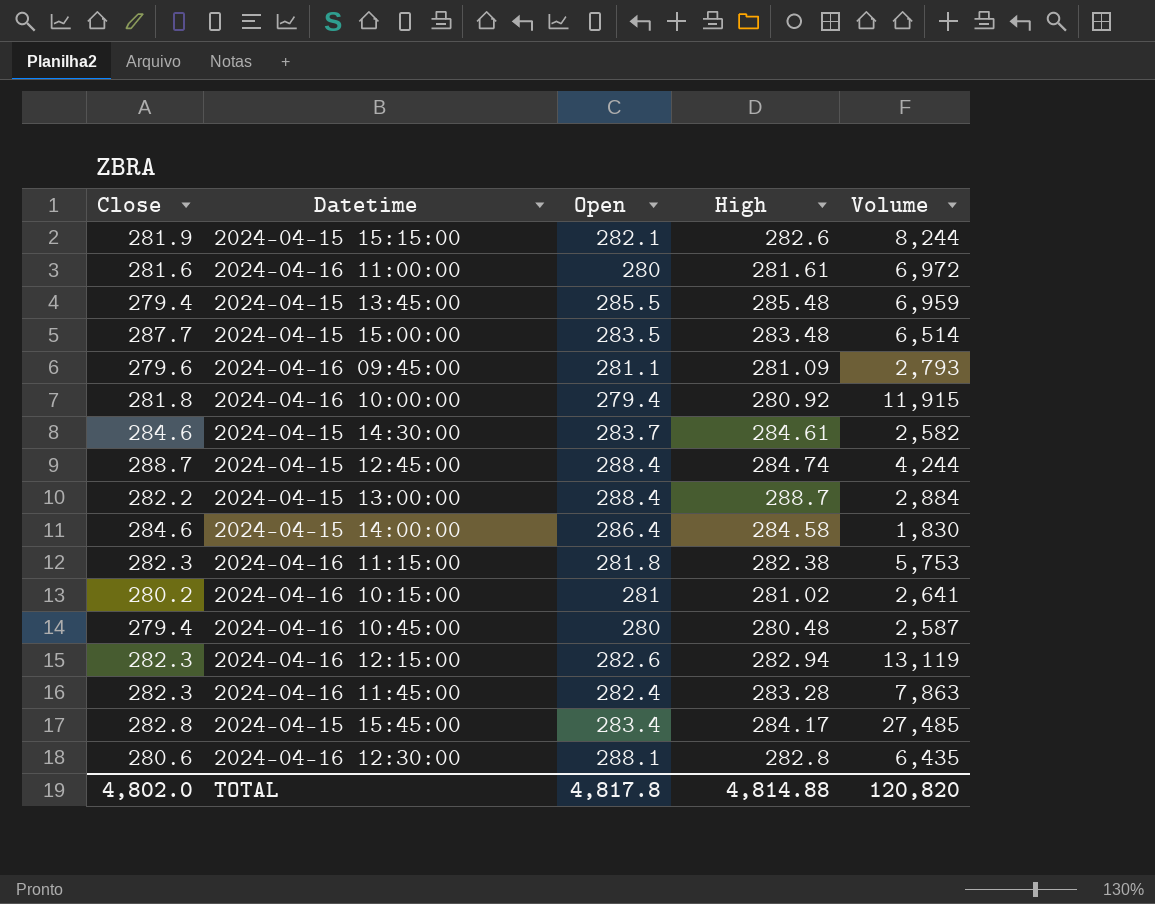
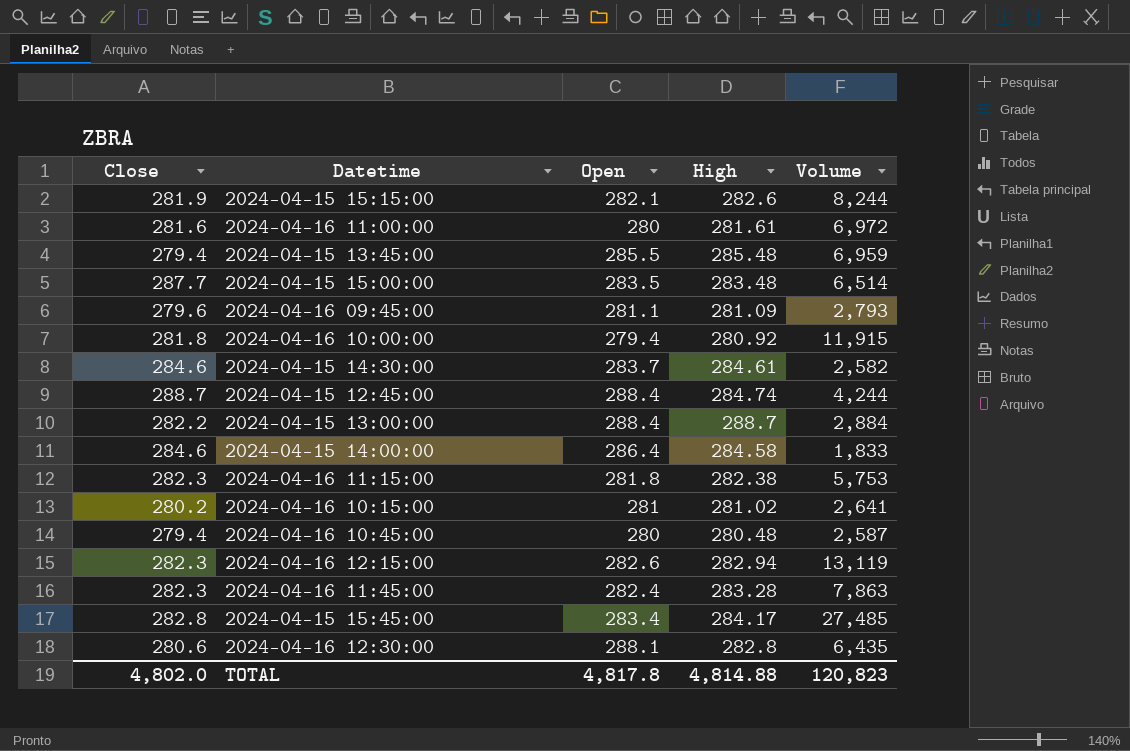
2024-04-15 14:00:00 | Volume: 1,830 -> 1,833
TOTAL | Volume: 120,820 -> 120,823

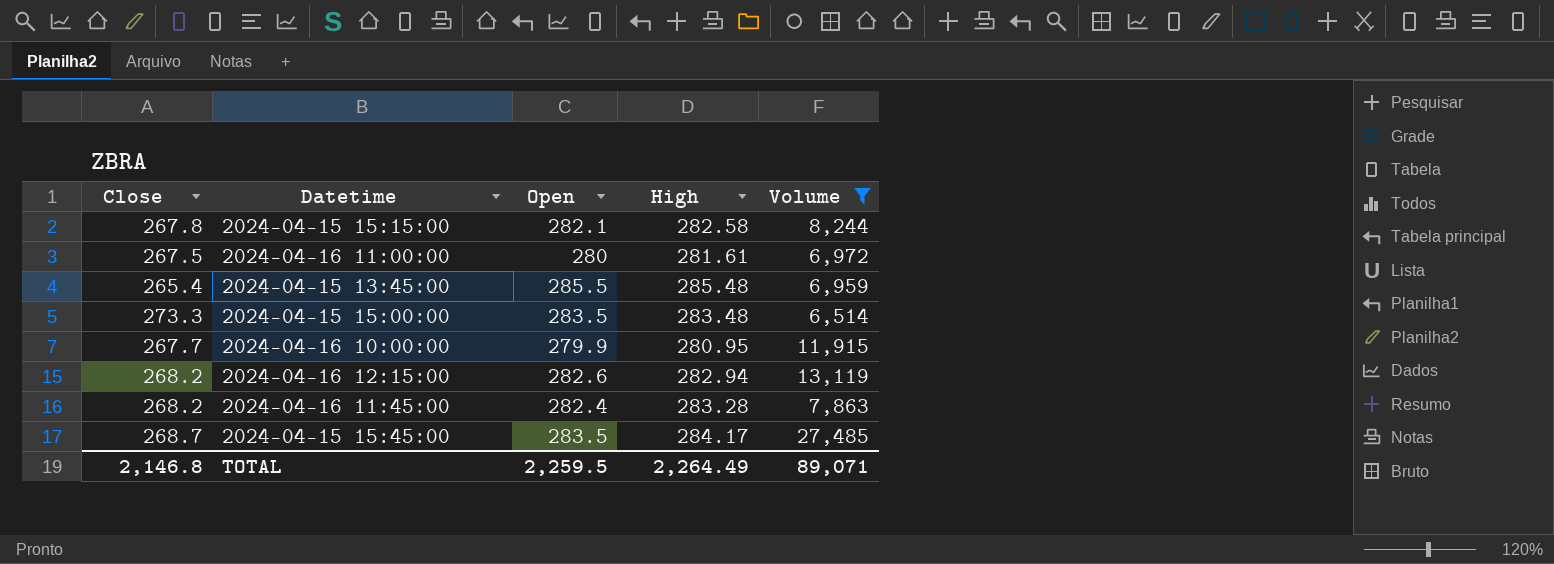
filter: none -> Volume >= 6,514
2024-04-15 15:15:00 | Close: 281.9 -> 267.8
2024-04-15 15:15:00 | High: 282.6 -> 282.58
2024-04-16 11:00:00 | Close: 281.6 -> 267.5
2024-04-15 13:45:00 | Close: 279.4 -> 265.4
2024-04-15 15:00:00 | Close: 287.7 -> 273.3
2024-04-16 10:00:00 | Close: 281.8 -> 267.7
2024-04-16 10:00:00 | Open: 279.4 -> 279.9
2024-04-16 10:00:00 | High: 280.92 -> 280.95
2024-04-16 12:15:00 | Close: 282.3 -> 268.2
2024-04-16 11:45:00 | Close: 282.3 -> 268.2
2024-04-15 15:45:00 | Close: 282.8 -> 268.7
2024-04-15 15:45:00 | Open: 283.4 -> 283.5
TOTAL | Close: 4,802.0 -> 2,146.8
TOTAL | Open: 4,817.8 -> 2,259.5
TOTAL | High: 4,814.88 -> 2,264.49
TOTAL | Volume: 120,823 -> 89,071

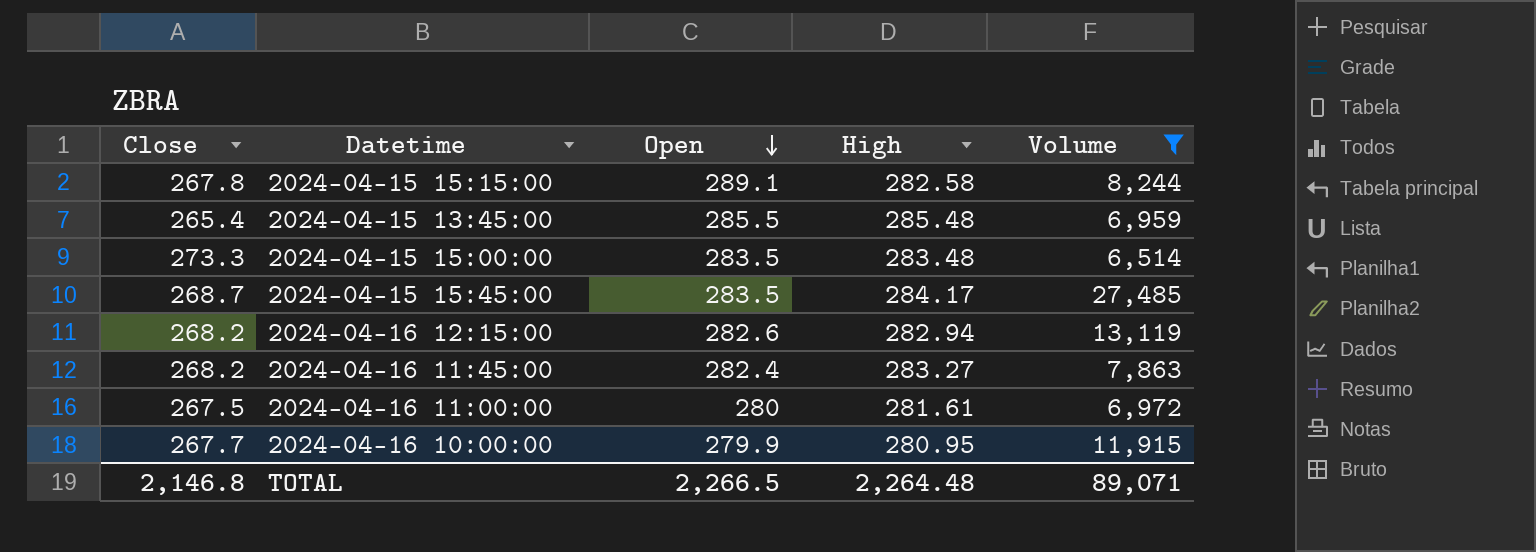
row order: none -> Open descending
2024-04-15 15:15:00 | Open: 282.1 -> 289.1
2024-04-16 11:45:00 | High: 283.28 -> 283.27
TOTAL | Open: 2,259.5 -> 2,266.5
TOTAL | High: 2,264.49 -> 2,264.48

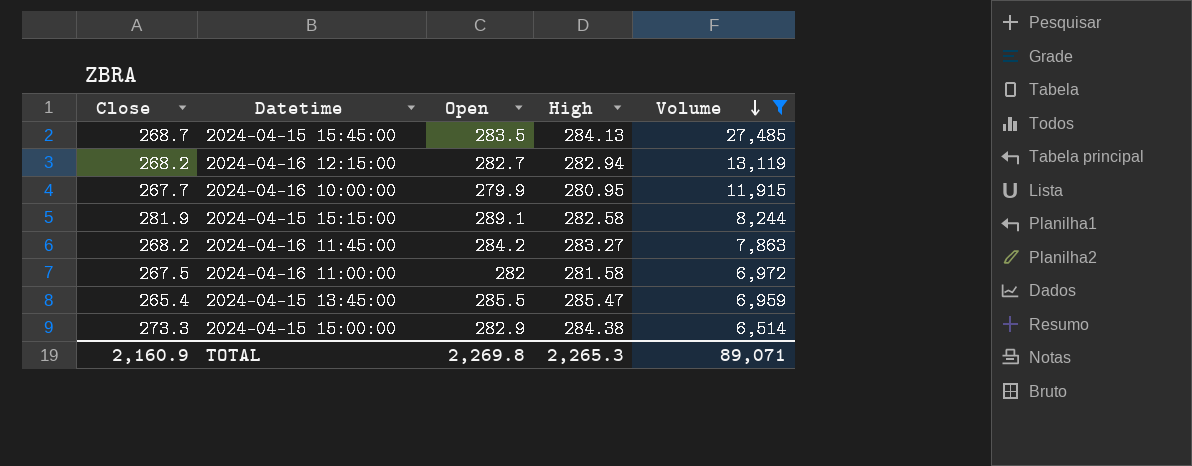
row order: Open descending -> Volume descending
2024-04-15 15:45:00 | High: 284.17 -> 284.13
2024-04-16 12:15:00 | Open: 282.6 -> 282.7
2024-04-15 15:15:00 | Close: 267.8 -> 281.9
2024-04-16 11:45:00 | Open: 282.4 -> 284.2
2024-04-16 11:00:00 | Open: 280 -> 282
2024-04-16 11:00:00 | High: 281.61 -> 281.58
2024-04-15 13:45:00 | High: 285.48 -> 285.47
2024-04-15 15:00:00 | Open: 283.5 -> 282.9
2024-04-15 15:00:00 | High: 283.48 -> 284.38
TOTAL | Close: 2,146.8 -> 2,160.9
TOTAL | Open: 2,266.5 -> 2,269.8
TOTAL | High: 2,264.48 -> 2,265.3

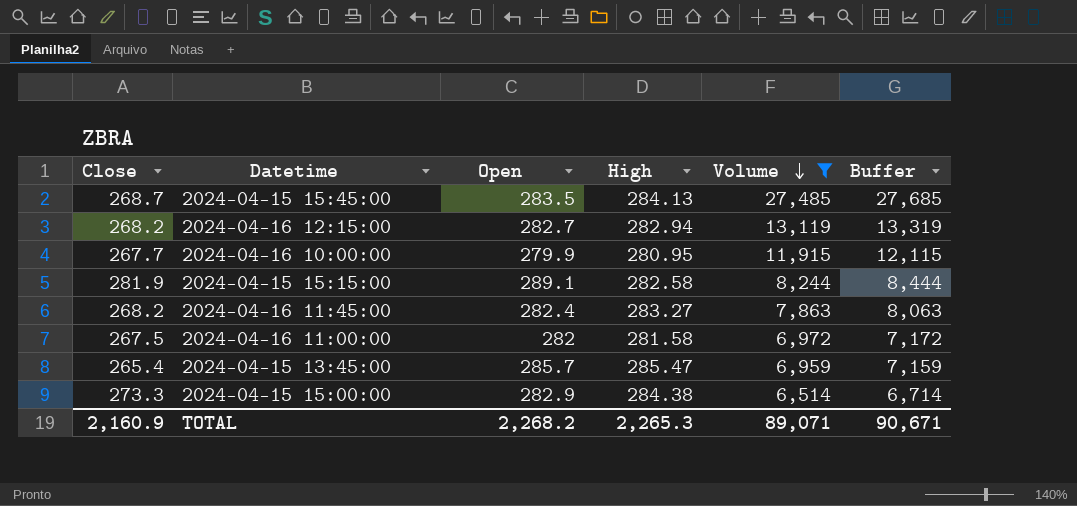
column Buffer | formula: none -> [Volume] + 200
2024-04-16 11:45:00 | Open: 284.2 -> 282.4
2024-04-15 13:45:00 | Open: 285.5 -> 285.7
TOTAL | Open: 2,269.8 -> 2,268.2

